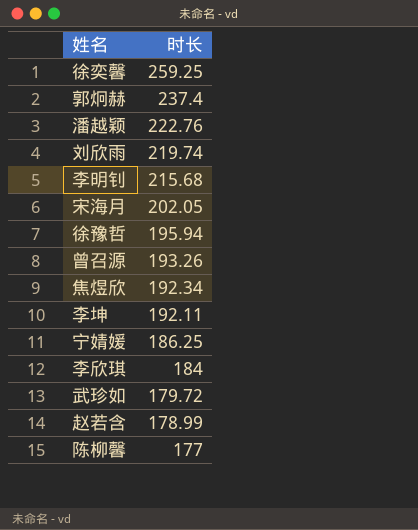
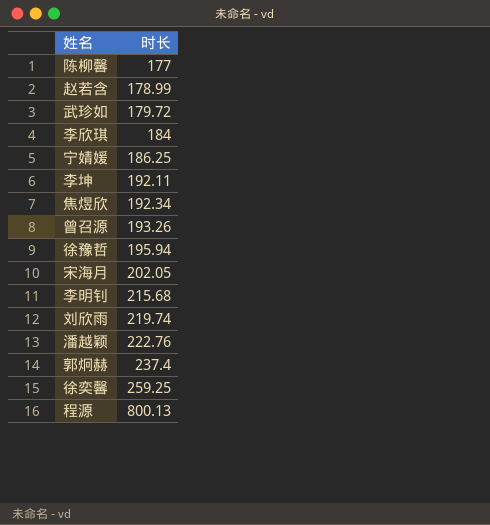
row order: 时长 descending -> 时长 ascending
row 程源: none -> 800.13

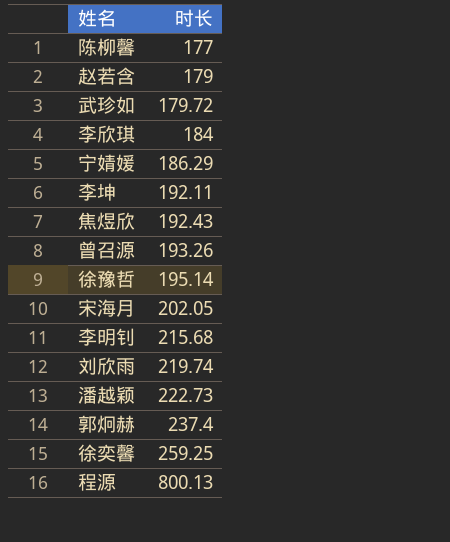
赵若含 | 时长: 178.99 -> 179
宁婧媛 | 时长: 186.25 -> 186.29
焦煜欣 | 时长: 192.34 -> 192.43
徐豫哲 | 时长: 195.94 -> 195.14
潘越颖 | 时长: 222.76 -> 222.73

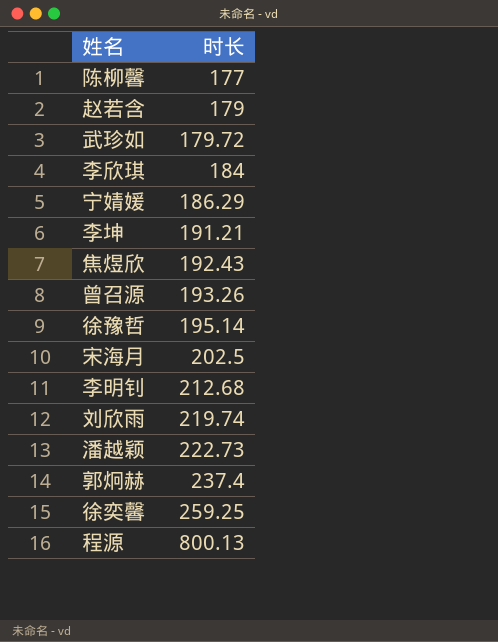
李坤 | 时长: 192.11 -> 191.21
宋海月 | 时长: 202.05 -> 202.5
李明钊 | 时长: 215.68 -> 212.68

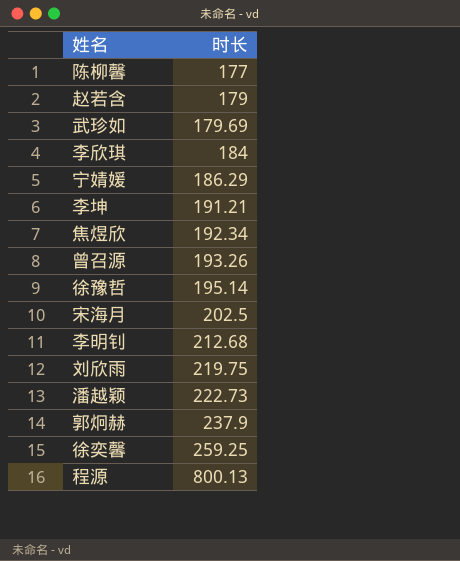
武珍如 | 时长: 179.72 -> 179.69
焦煜欣 | 时长: 192.43 -> 192.34
刘欣雨 | 时长: 219.74 -> 219.75
郭炯赫 | 时长: 237.4 -> 237.9

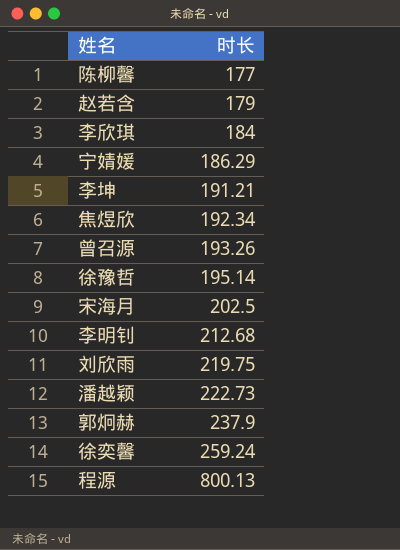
row 武珍如: 179.69 -> none
徐奕馨 | 时长: 259.25 -> 259.24

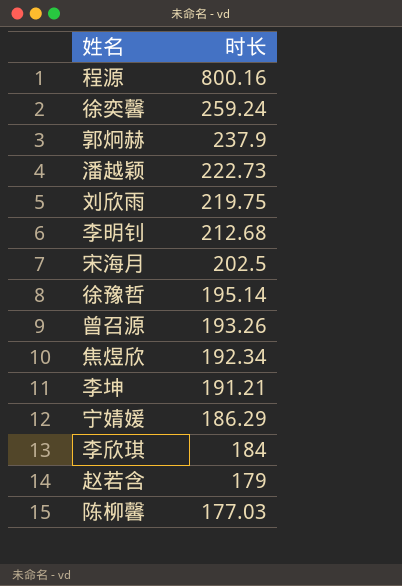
row order: 时长 ascending -> 时长 descending
程源 | 时长: 800.13 -> 800.16
陈柳馨 | 时长: 177 -> 177.03

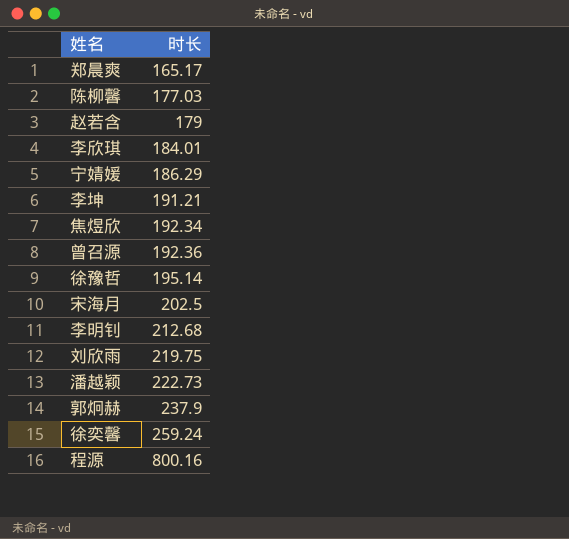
row order: 时长 descending -> 时长 ascending
row 郑晨爽: none -> 165.17
李欣琪 | 时长: 184 -> 184.01
曾召源 | 时长: 193.26 -> 192.36

